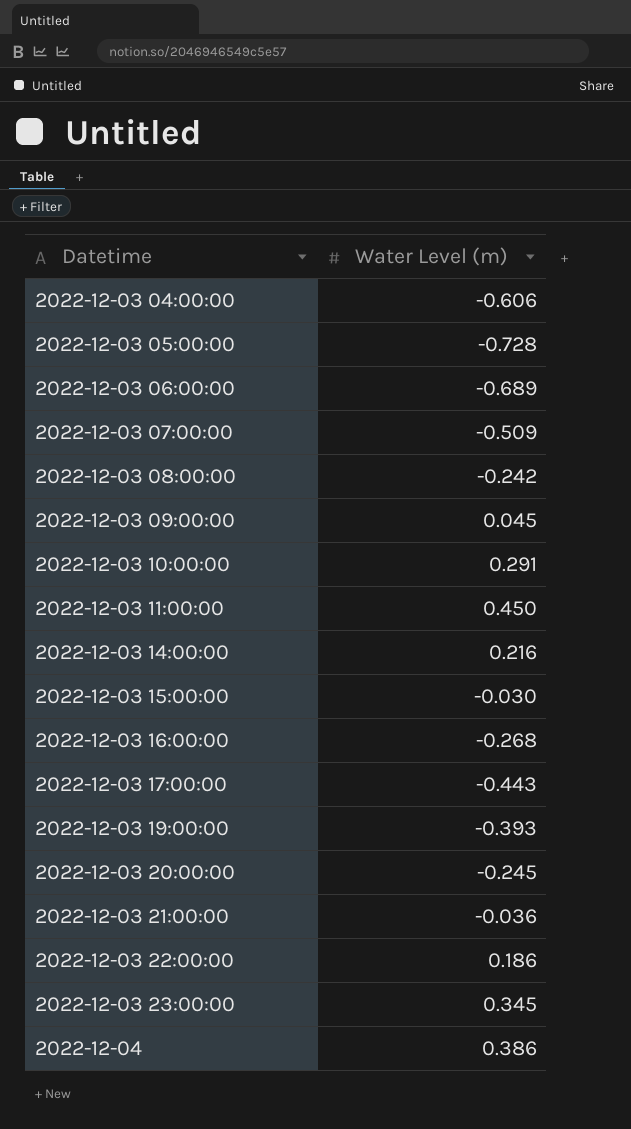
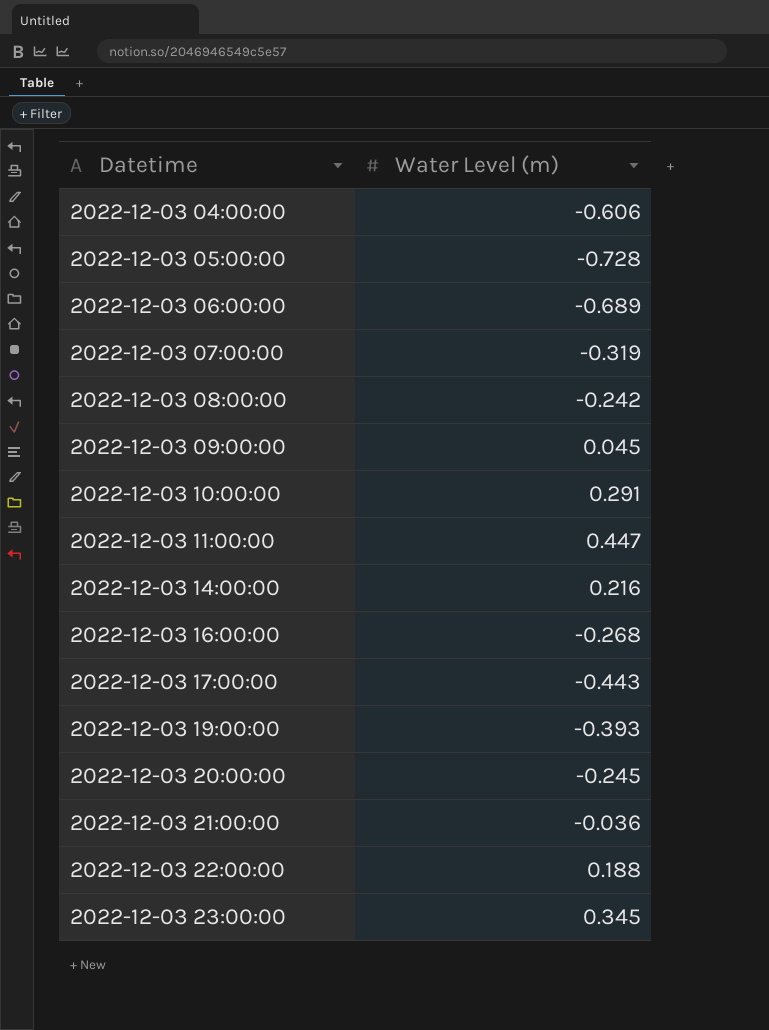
row 2022-12-03 15:00:00: -0.030 -> none
row 2022-12-04: 0.386 -> none
2022-12-03 07:00:00 | Water Level (m): -0.509 -> -0.319
2022-12-03 11:00:00 | Water Level (m): 0.450 -> 0.447
2022-12-03 22:00:00 | Water Level (m): 0.186 -> 0.188

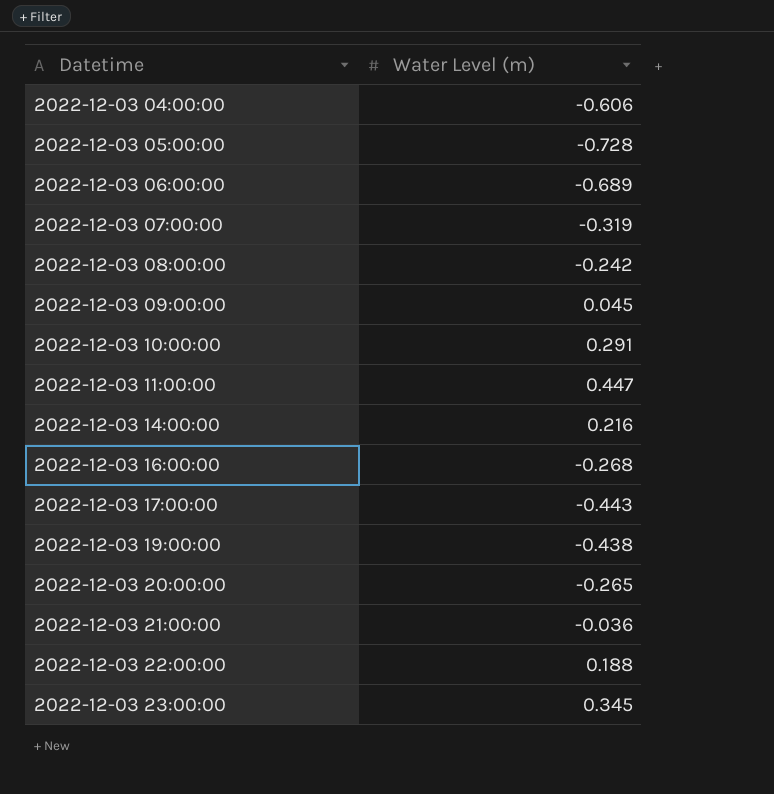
2022-12-03 19:00:00 | Water Level (m): -0.393 -> -0.438
2022-12-03 20:00:00 | Water Level (m): -0.245 -> -0.265

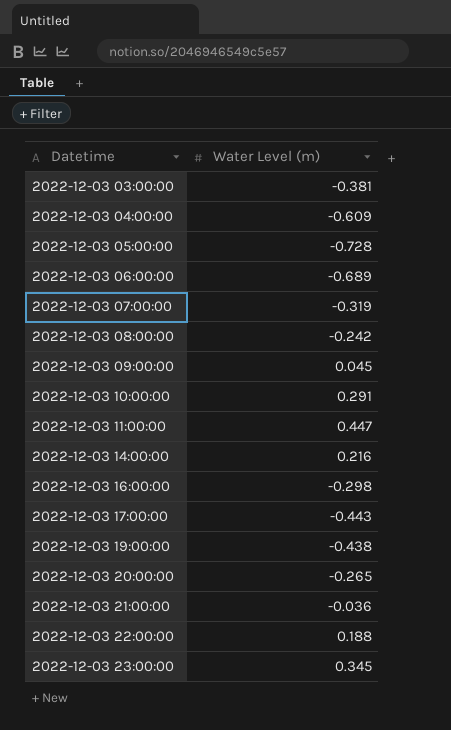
row 2022-12-03 03:00:00: none -> -0.381
2022-12-03 04:00:00 | Water Level (m): -0.606 -> -0.609
2022-12-03 16:00:00 | Water Level (m): -0.268 -> -0.298

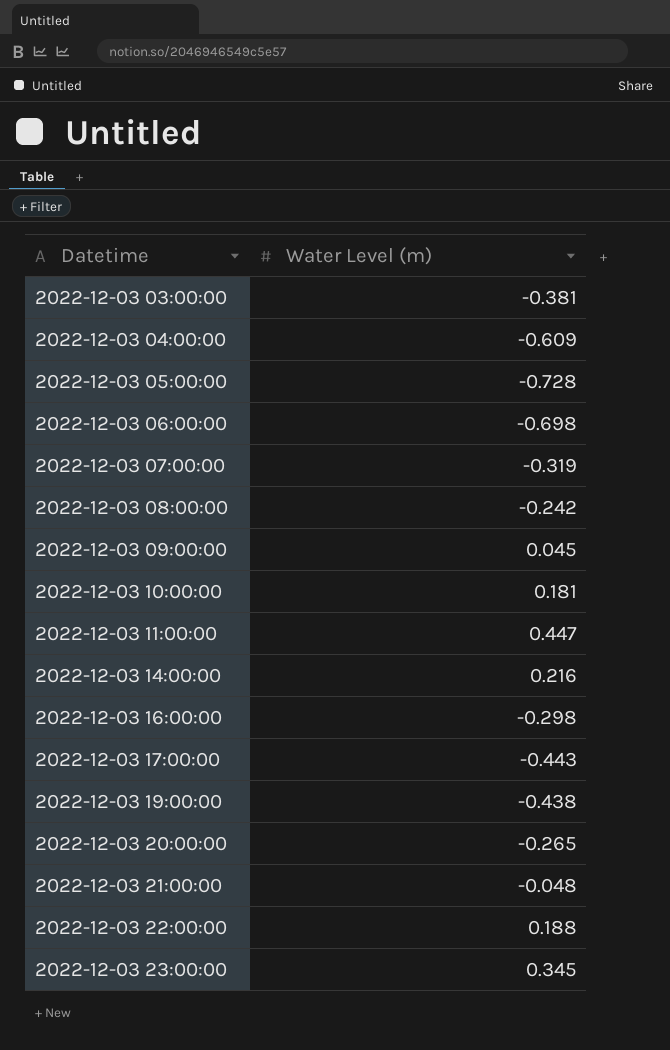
2022-12-03 06:00:00 | Water Level (m): -0.689 -> -0.698
2022-12-03 10:00:00 | Water Level (m): 0.291 -> 0.181
2022-12-03 21:00:00 | Water Level (m): -0.036 -> -0.048

